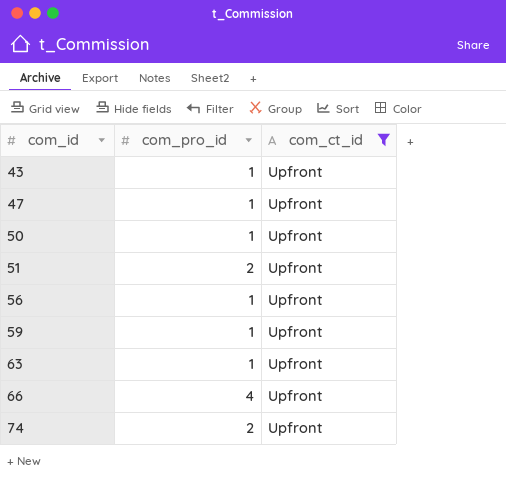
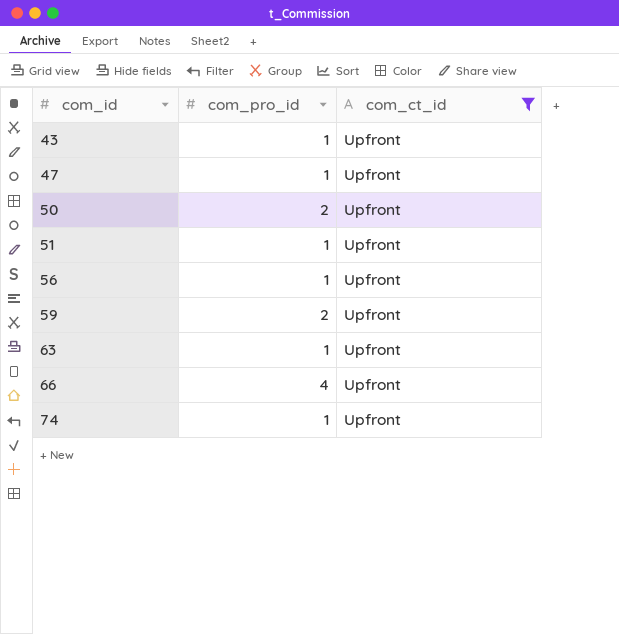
50 | com_pro_id: 1 -> 2
51 | com_pro_id: 2 -> 1
59 | com_pro_id: 1 -> 2
74 | com_pro_id: 2 -> 1

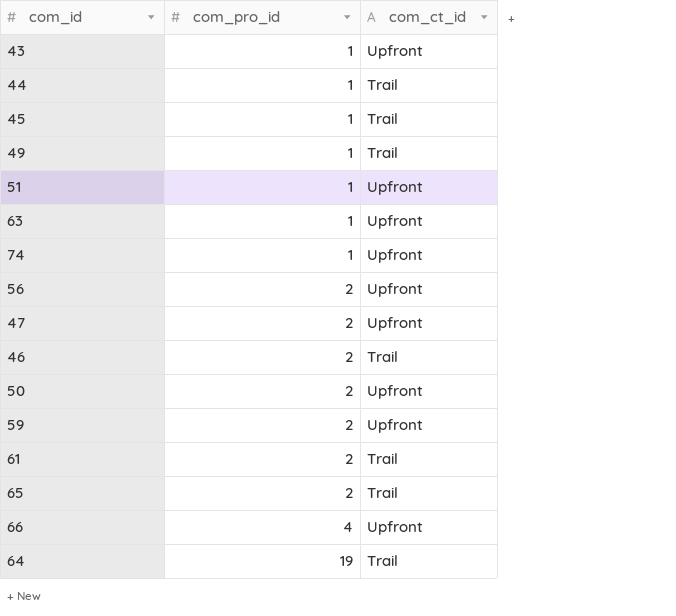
filter: com_ct_id = Upfront -> none
row order: com_id ascending -> com_pro_id ascending
56 | com_pro_id: 1 -> 2
47 | com_pro_id: 1 -> 2

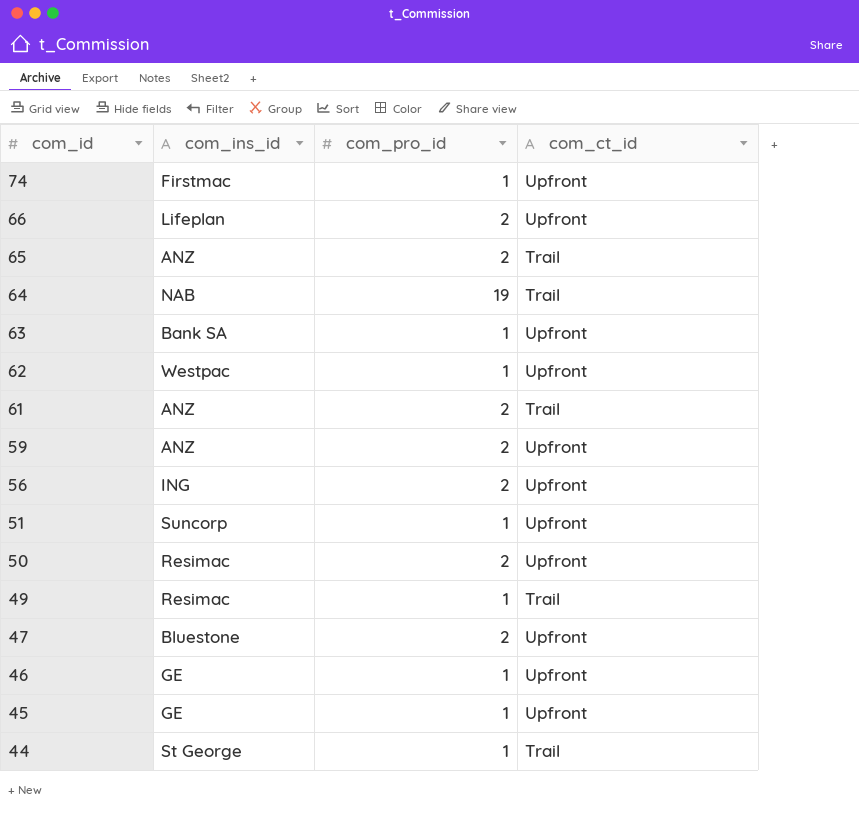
row order: com_pro_id ascending -> com_id descending
column com_ins_id | position: none -> 2
row 43: 1 | Upfront -> none
66 | com_pro_id: 4 -> 2
row 62: none -> Westpac | 1 | Upfront
46 | com_pro_id: 2 -> 1
46 | com_ct_id: Trail -> Upfront
45 | com_ct_id: Trail -> Upfront

